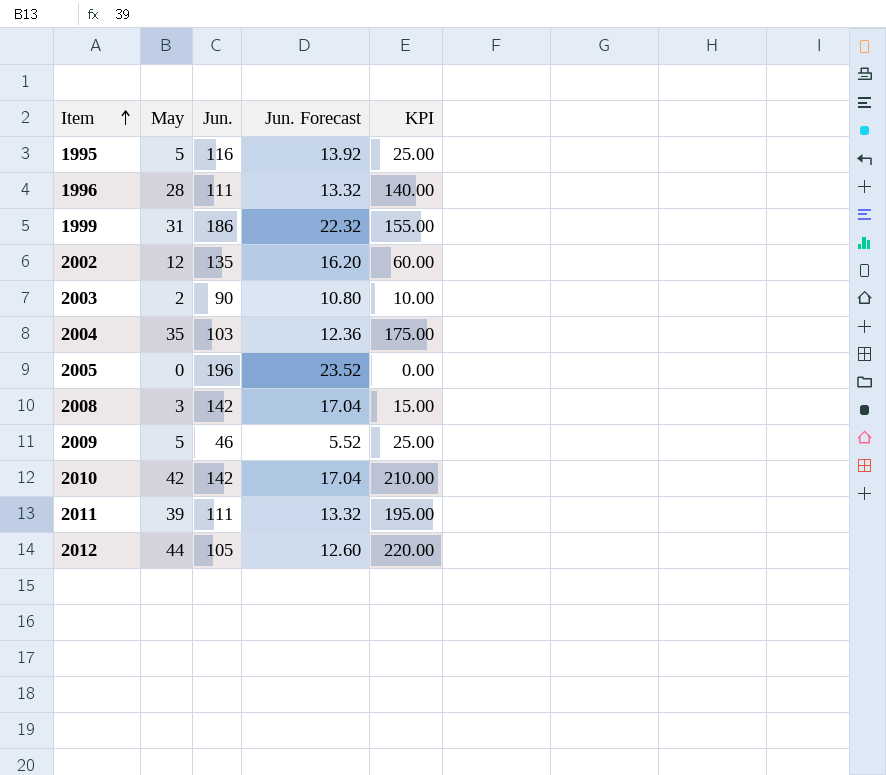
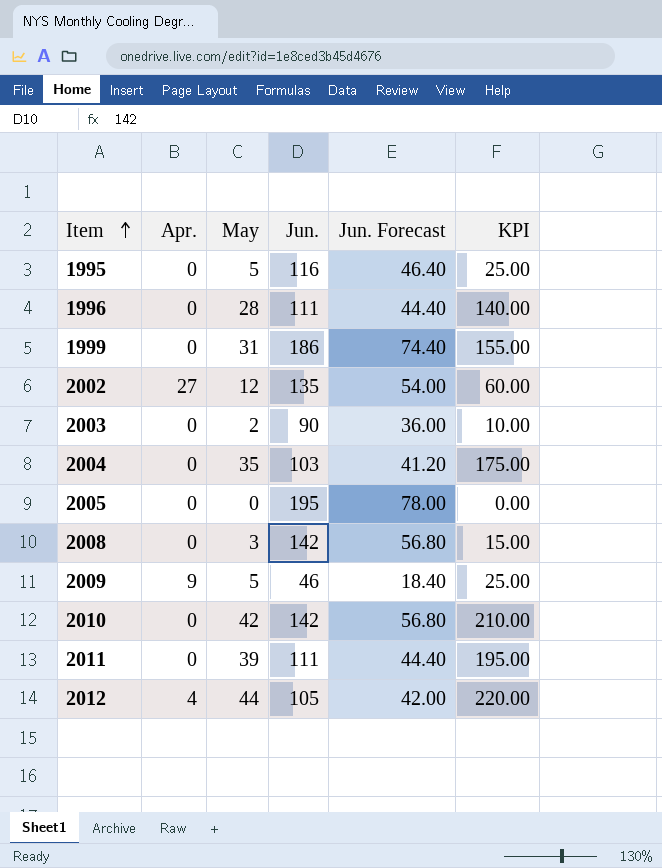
column Apr. | position: none -> 2
column Jun. Forecast | formula: [Jun.] * 0.12 -> [Jun.] * 0.4
2005 | Jun.: 196 -> 195

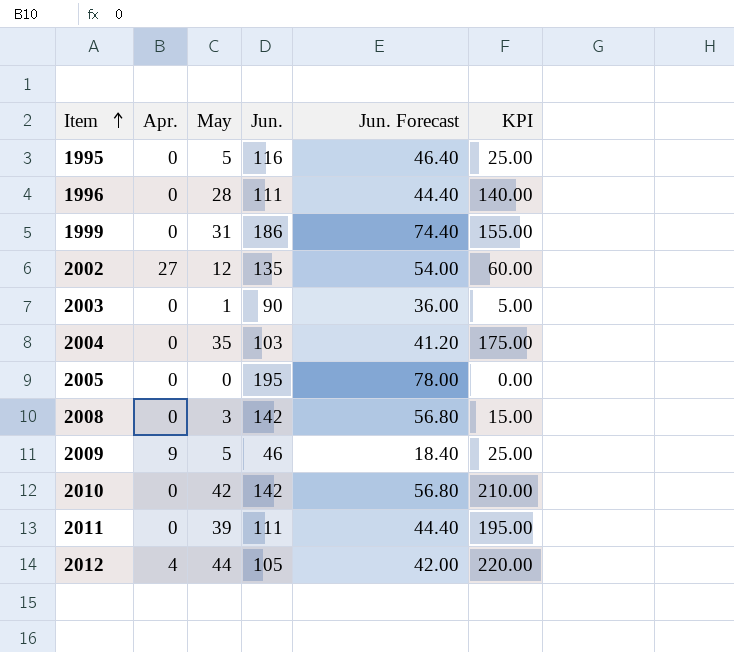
2003 | May: 2 -> 1
2003 | KPI: 10.00 -> 5.00

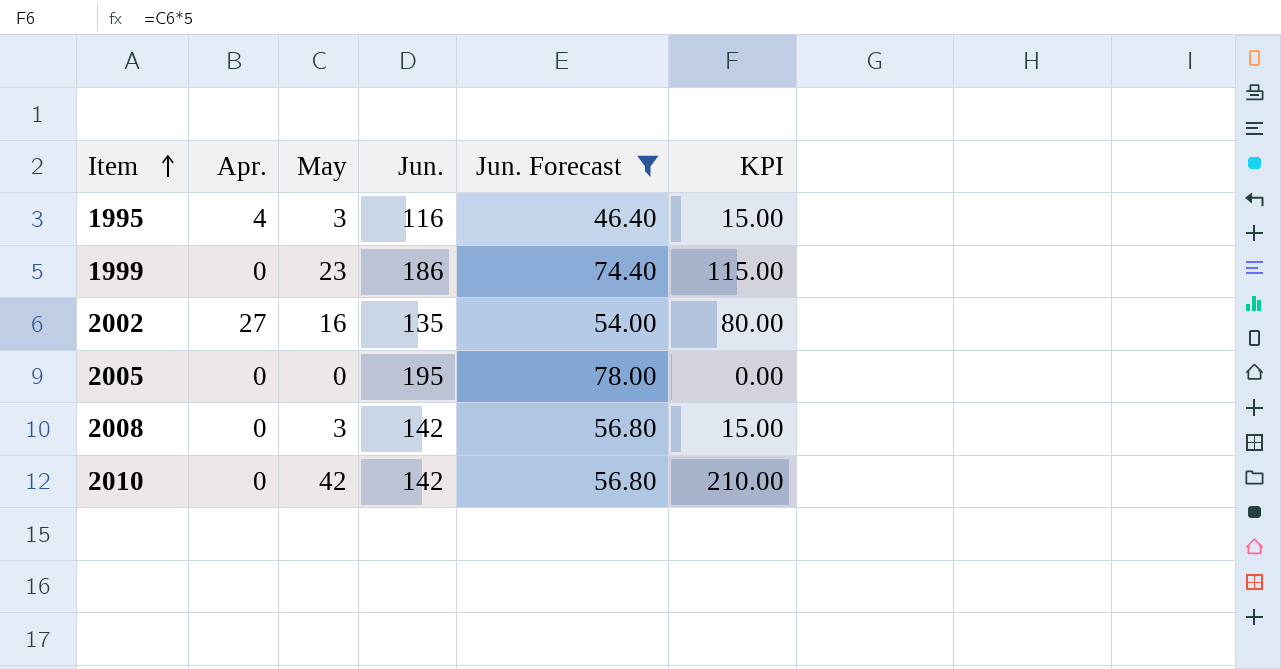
filter: none -> Jun. Forecast >= 46.40
1995 | Apr.: 0 -> 4
1995 | May: 5 -> 3
1995 | KPI: 25.00 -> 15.00
1999 | May: 31 -> 23
1999 | KPI: 155.00 -> 115.00
2002 | May: 12 -> 16
2002 | KPI: 60.00 -> 80.00

